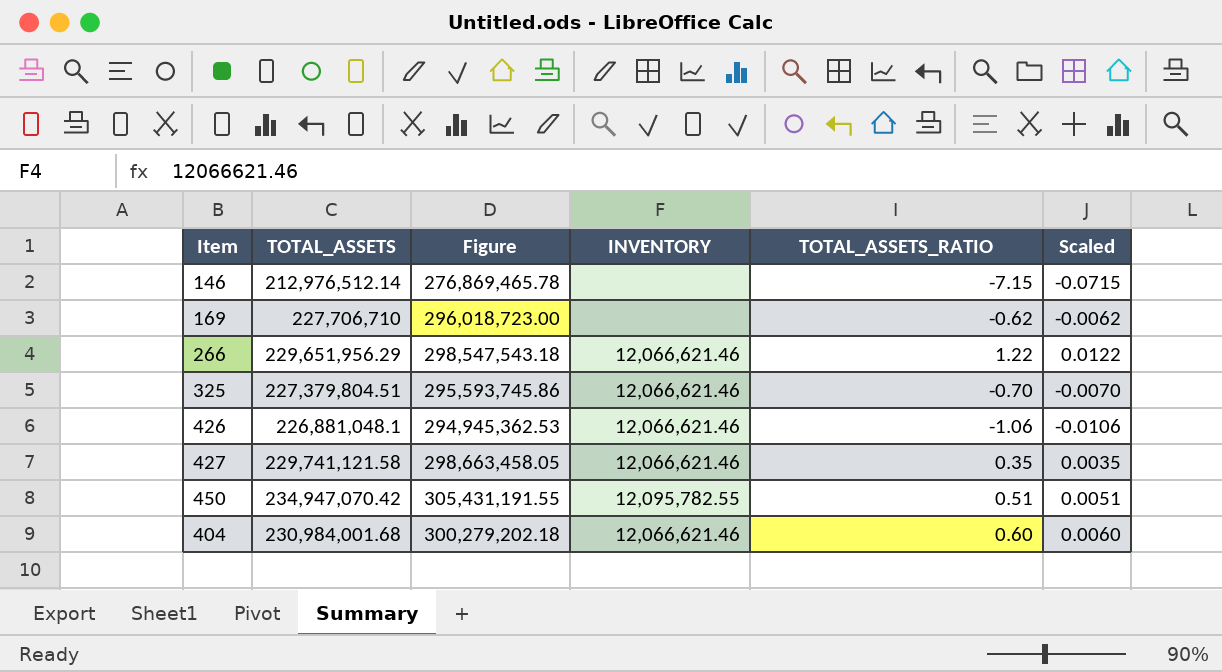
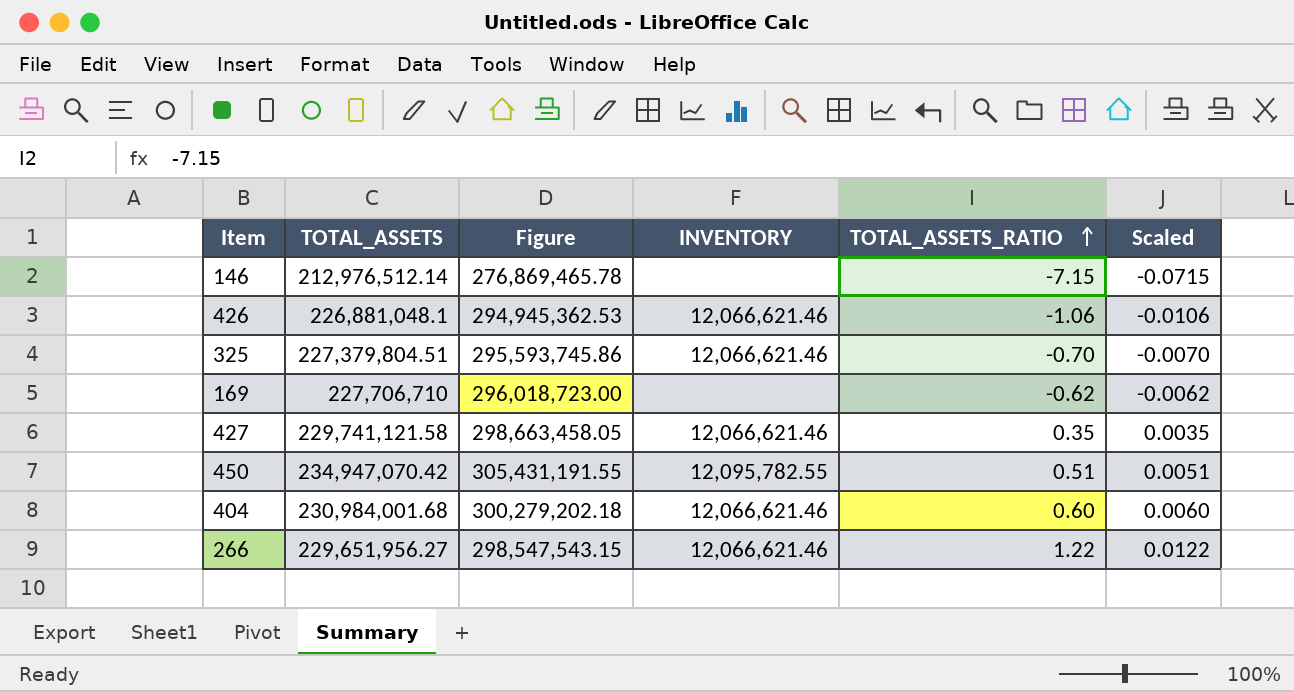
row order: none -> TOTAL_ASSETS_RATIO ascending
266 | TOTAL_ASSETS: 229,651,956.29 -> 229,651,956.27
266 | Figure: 298,547,543.18 -> 298,547,543.15

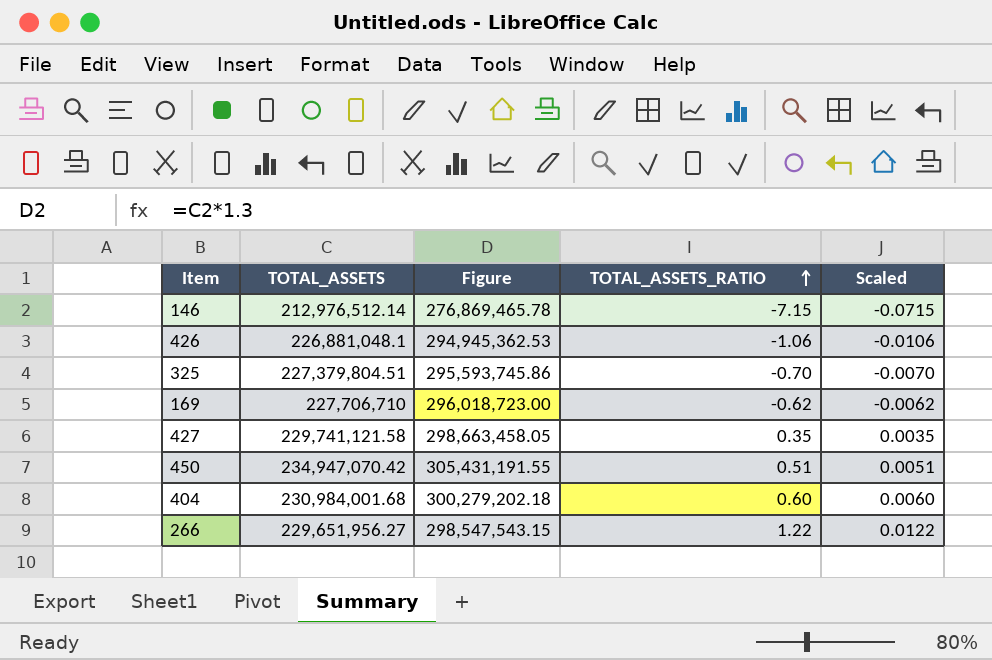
column INVENTORY | position: 4 -> none

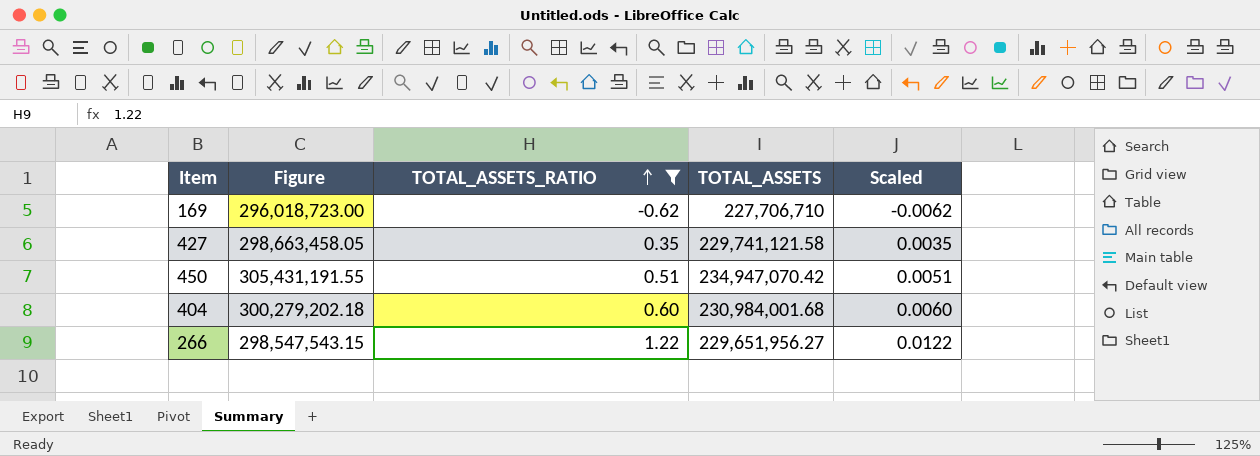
filter: none -> TOTAL_ASSETS_RATIO >= -0.62
column TOTAL_ASSETS | position: 2 -> 4

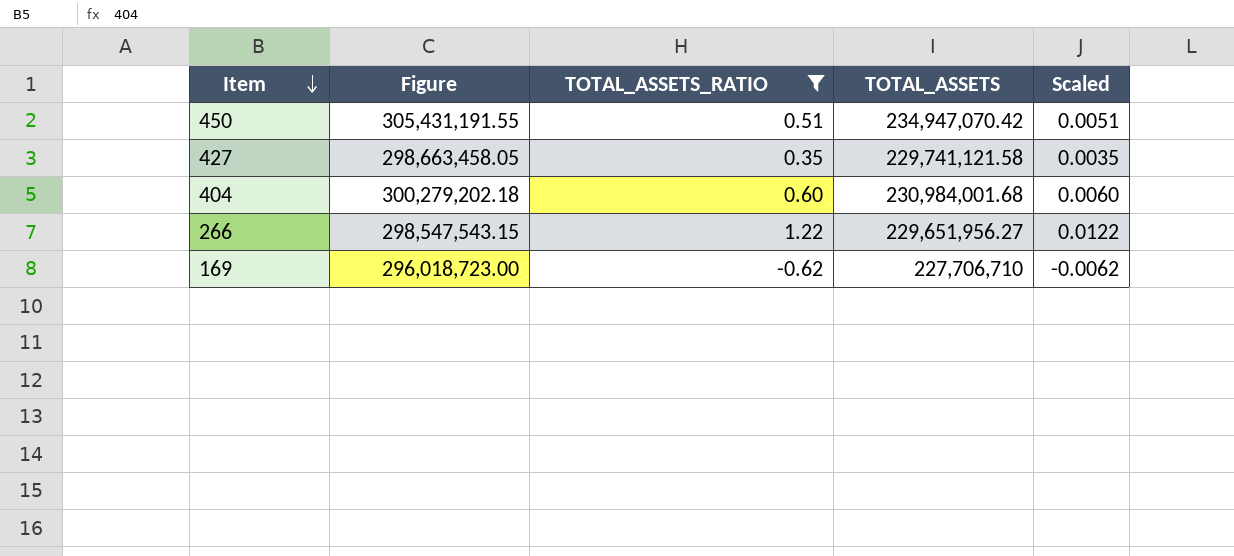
row order: TOTAL_ASSETS_RATIO ascending -> Item descending

